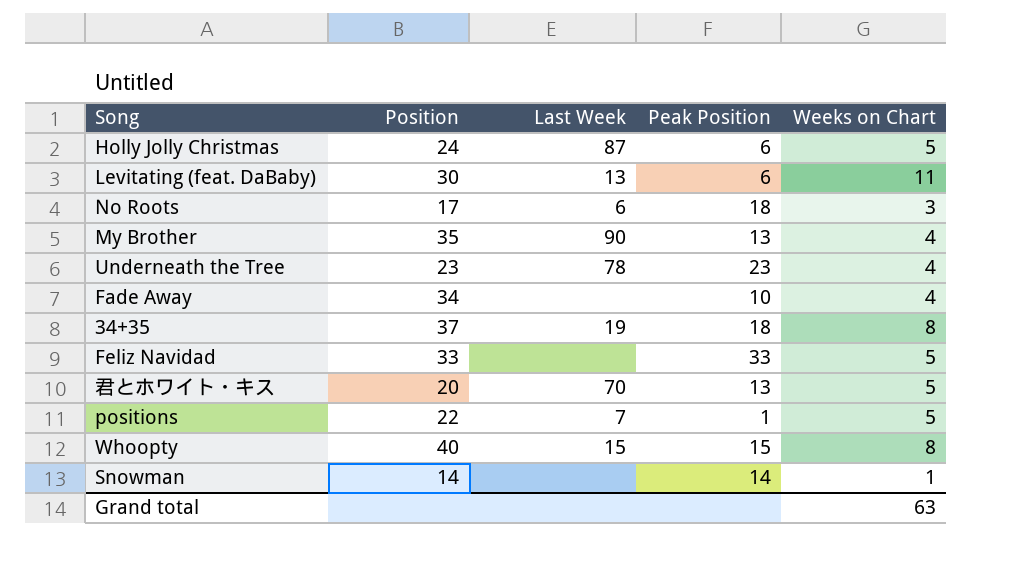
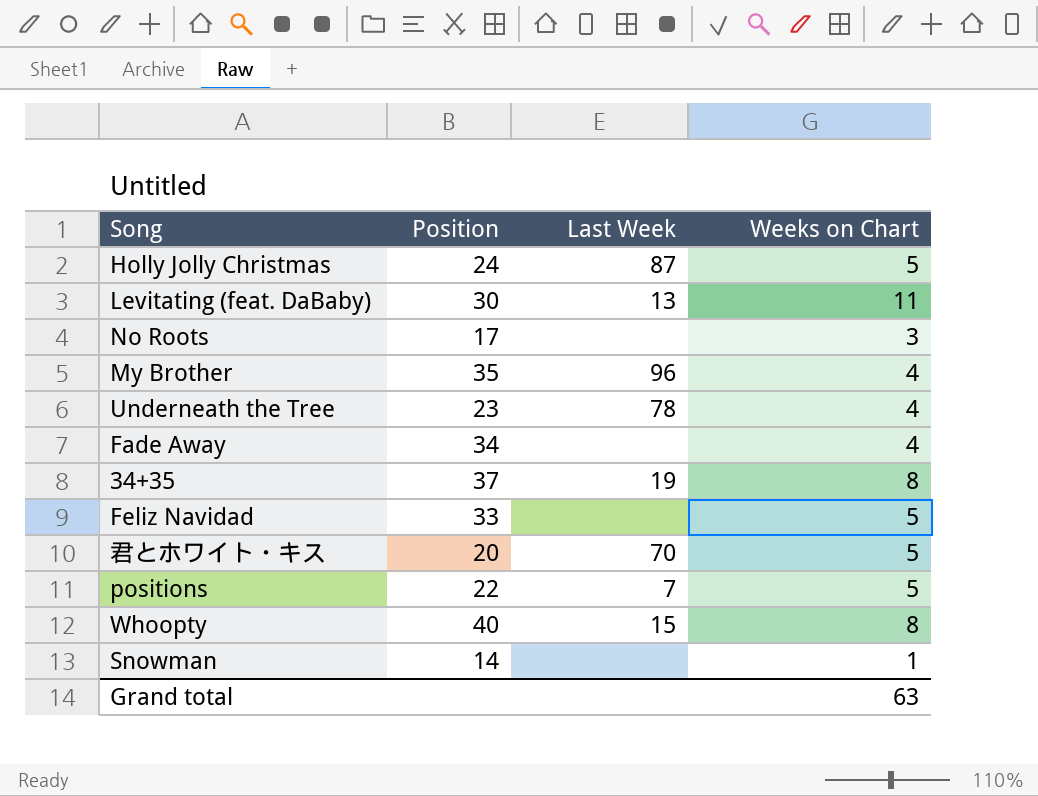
column Peak Position | position: 4 -> none
No Roots | Last Week: 6 -> none
My Brother | Last Week: 90 -> 96

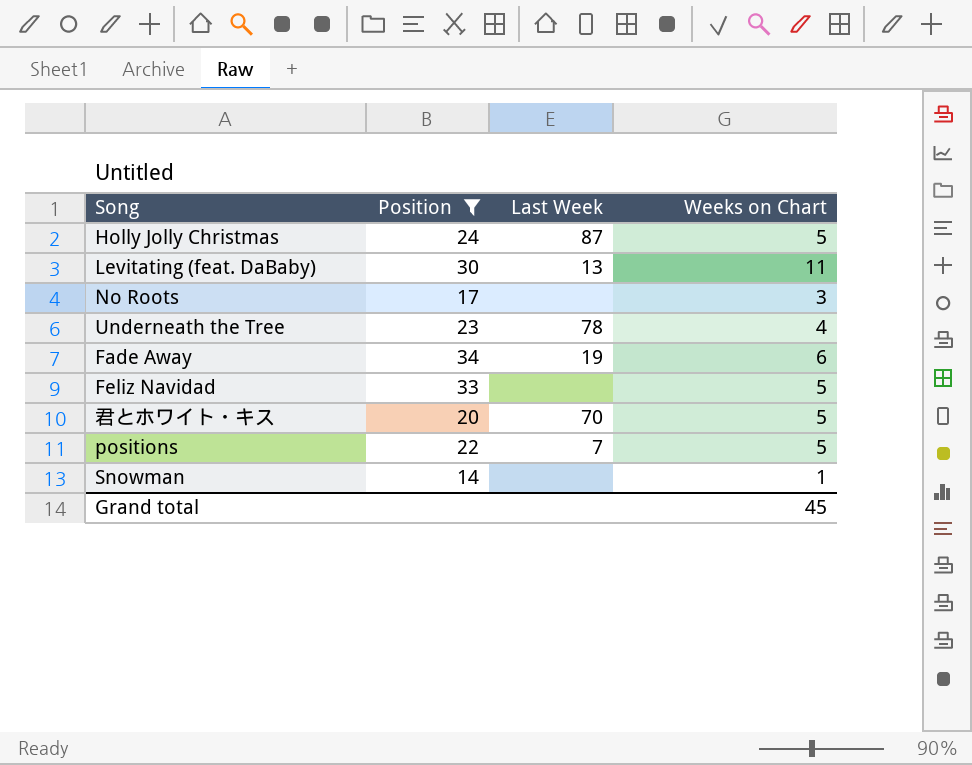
filter: none -> Position <= 34
Fade Away | Last Week: none -> 19
Fade Away | Weeks on Chart: 4 -> 6
Grand total | Weeks on Chart: 63 -> 45

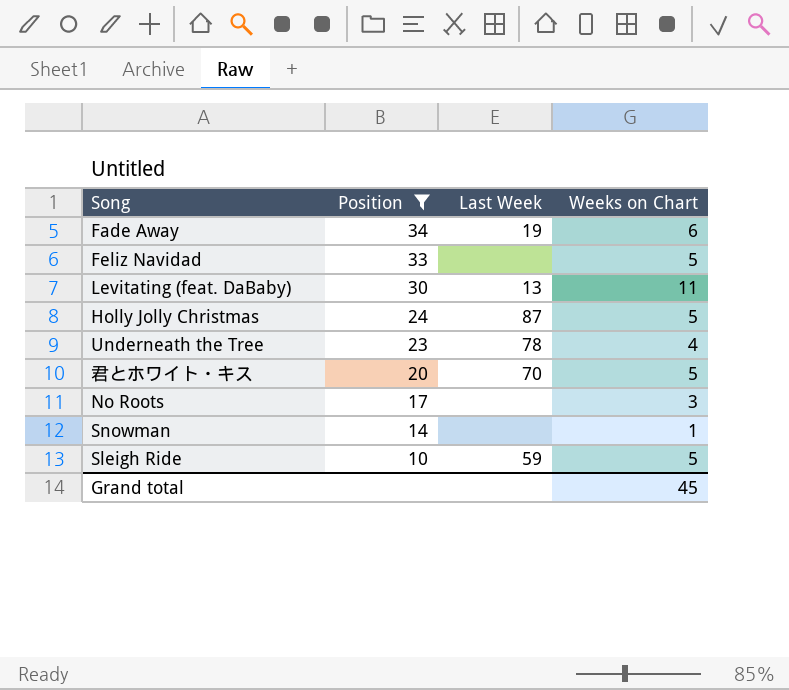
row order: none -> Position descending
row positions: 22 | 7 | 5 -> none
row Sleigh Ride: none -> 10 | 59 | 5

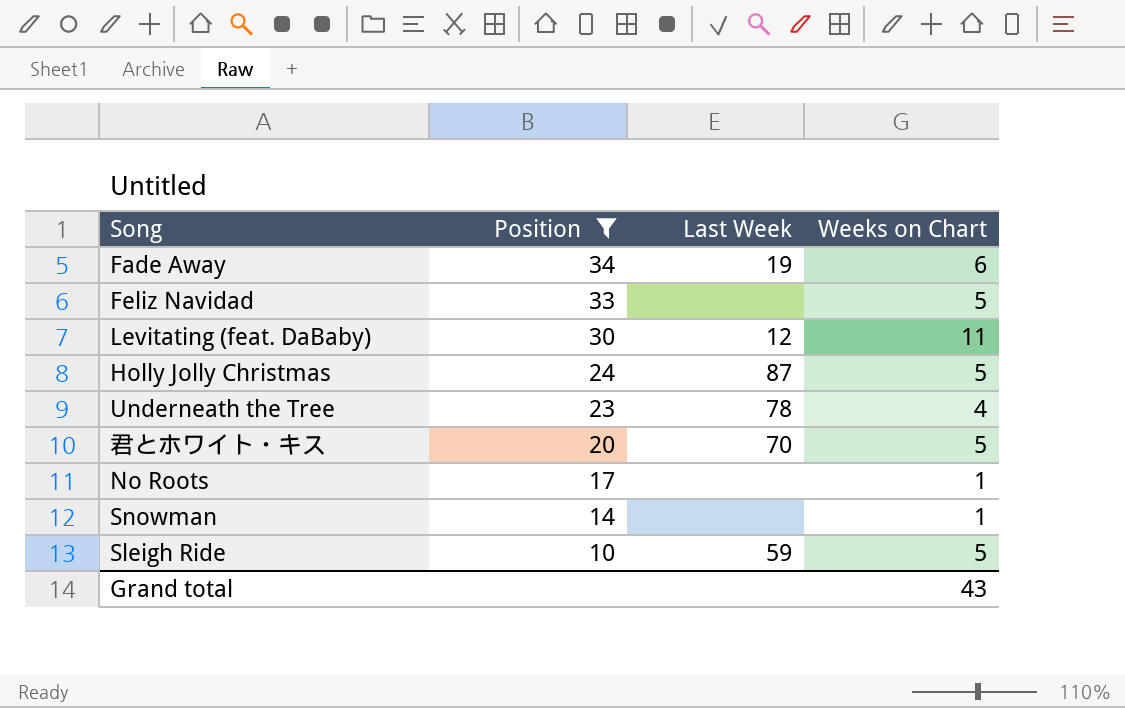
Levitating (feat. DaBaby) | Last Week: 13 -> 12
No Roots | Weeks on Chart: 3 -> 1
Grand total | Weeks on Chart: 45 -> 43

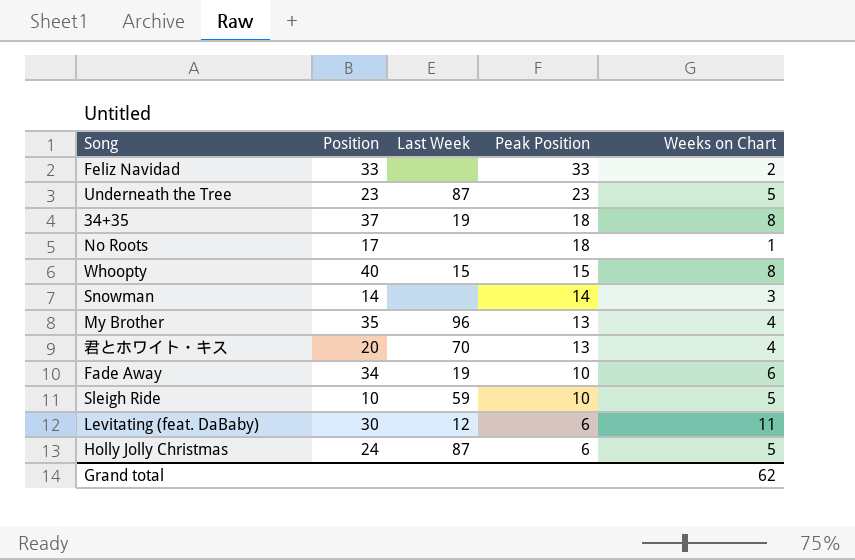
filter: Position <= 34 -> none
row order: Position descending -> Peak Position descending
column Peak Position | position: none -> 4
Feliz Navidad | Weeks on Chart: 5 -> 2
Underneath the Tree | Last Week: 78 -> 87
Underneath the Tree | Weeks on Chart: 4 -> 5
Snowman | Weeks on Chart: 1 -> 3
君とホワイト・キス | Weeks on Chart: 5 -> 4
Grand total | Weeks on Chart: 43 -> 62

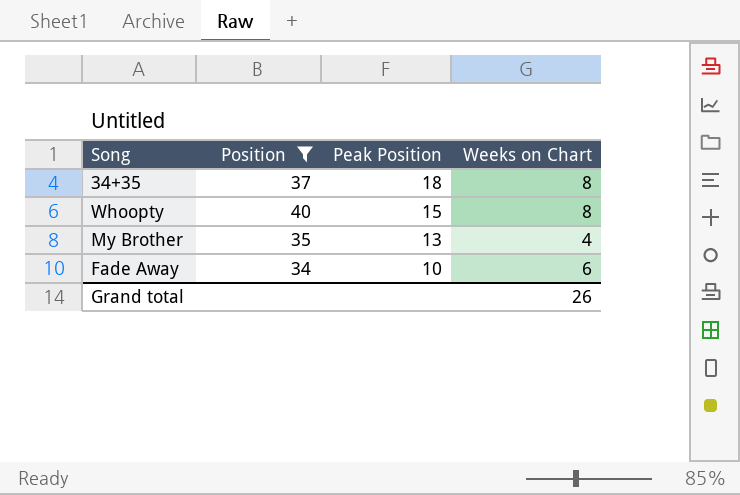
filter: none -> Position >= 34
column Last Week | position: 3 -> none
Grand total | Weeks on Chart: 62 -> 26

